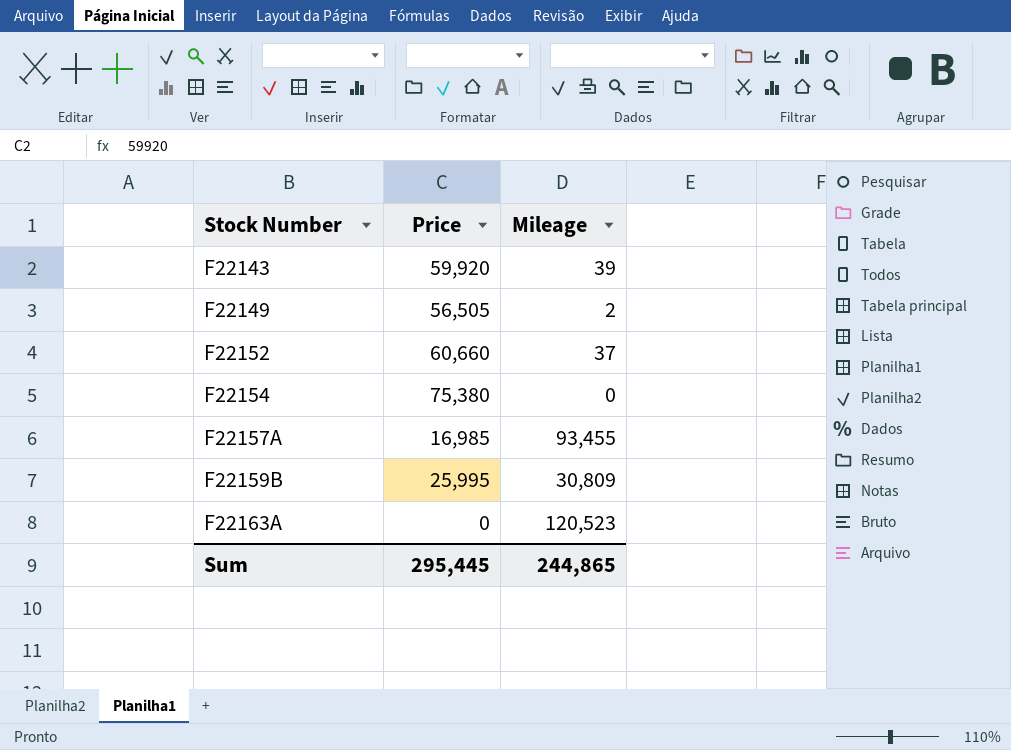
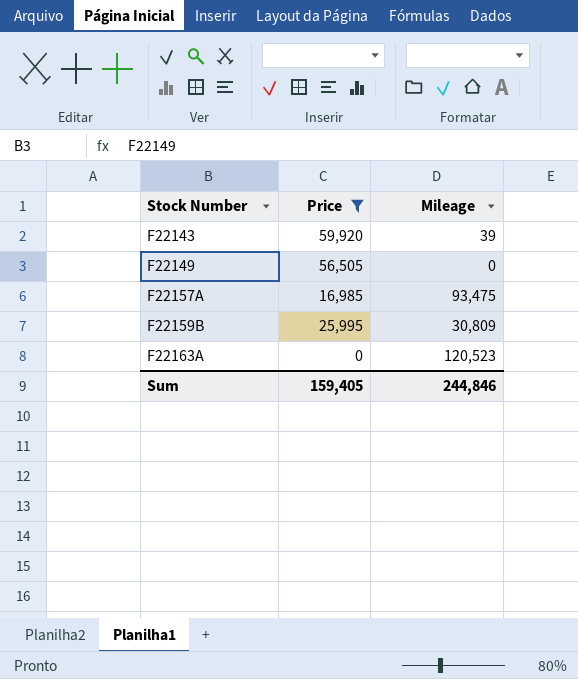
filter: none -> Price <= 59,920
F22149 | Mileage: 2 -> 0
F22157A | Mileage: 93,455 -> 93,475
Sum | Price: 295,445 -> 159,405
Sum | Mileage: 244,865 -> 244,846

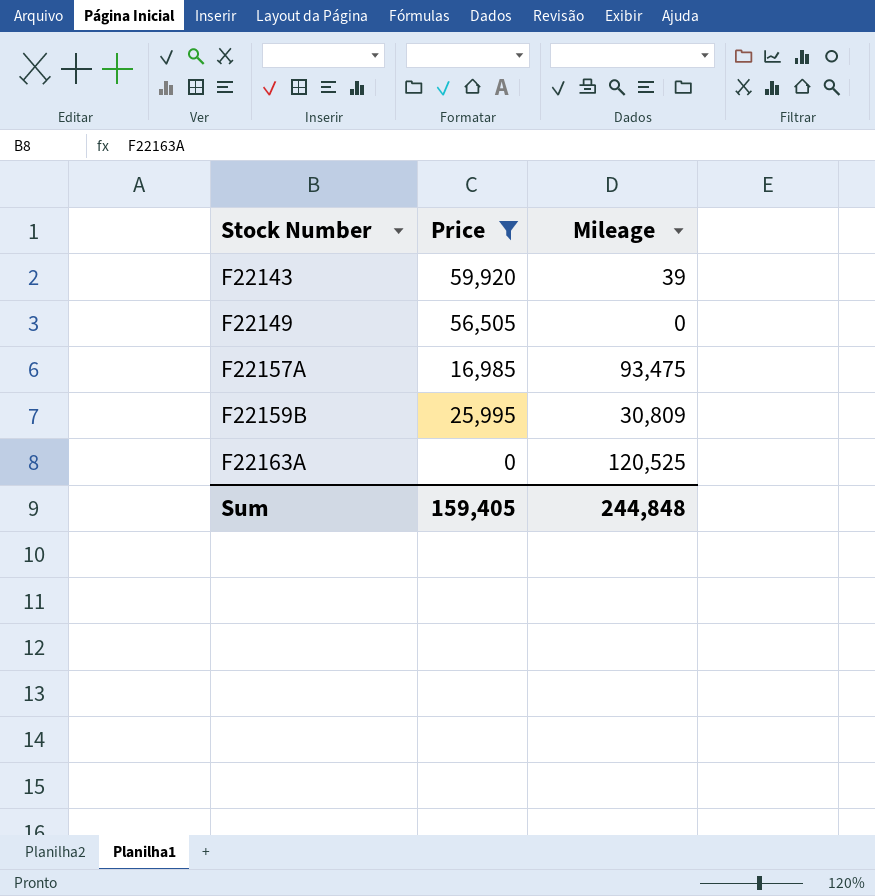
F22163A | Mileage: 120,523 -> 120,525
Sum | Mileage: 244,846 -> 244,848

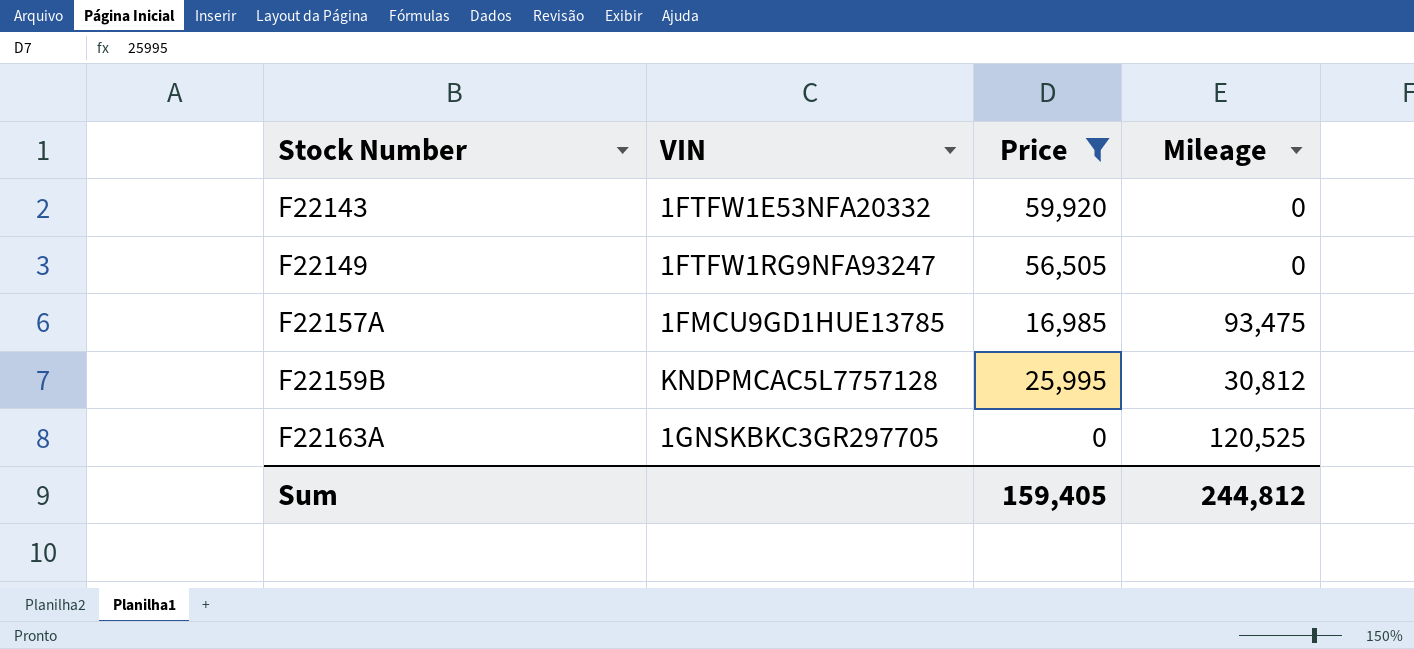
column VIN | position: none -> 2
F22143 | Mileage: 39 -> 0
F22159B | Mileage: 30,809 -> 30,812
Sum | Mileage: 244,848 -> 244,812

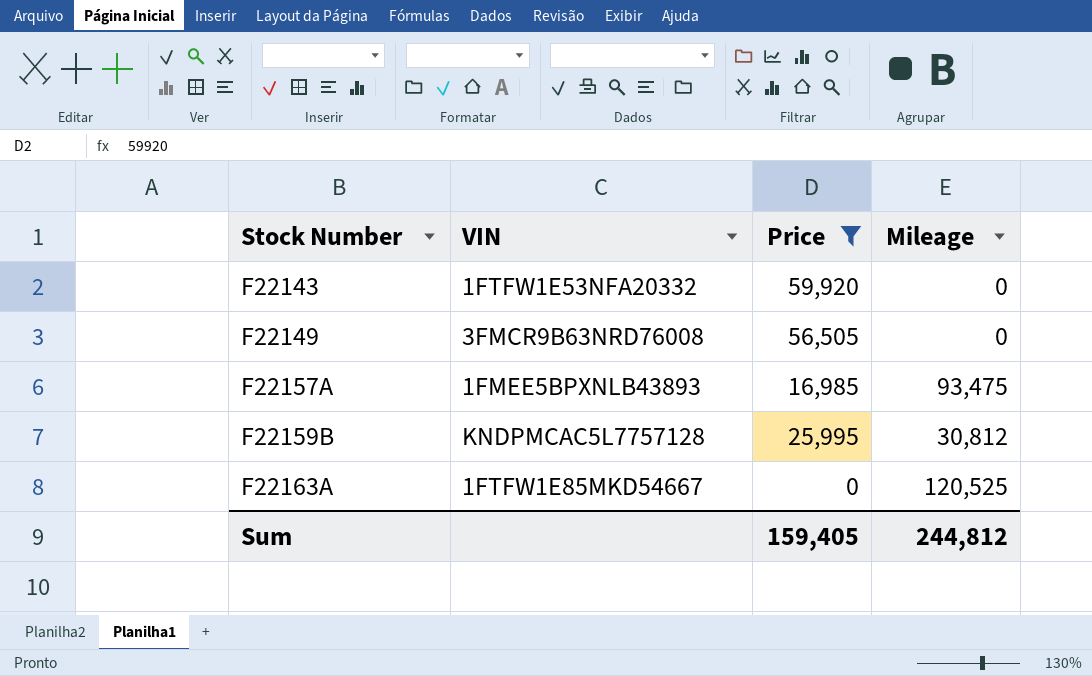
F22149 | VIN: 1FTFW1RG9NFA93247 -> 3FMCR9B63NRD76008
F22157A | VIN: 1FMCU9GD1HUE13785 -> 1FMEE5BPXNLB43893
F22163A | VIN: 1GNSKBKC3GR297705 -> 1FTFW1E85MKD54667

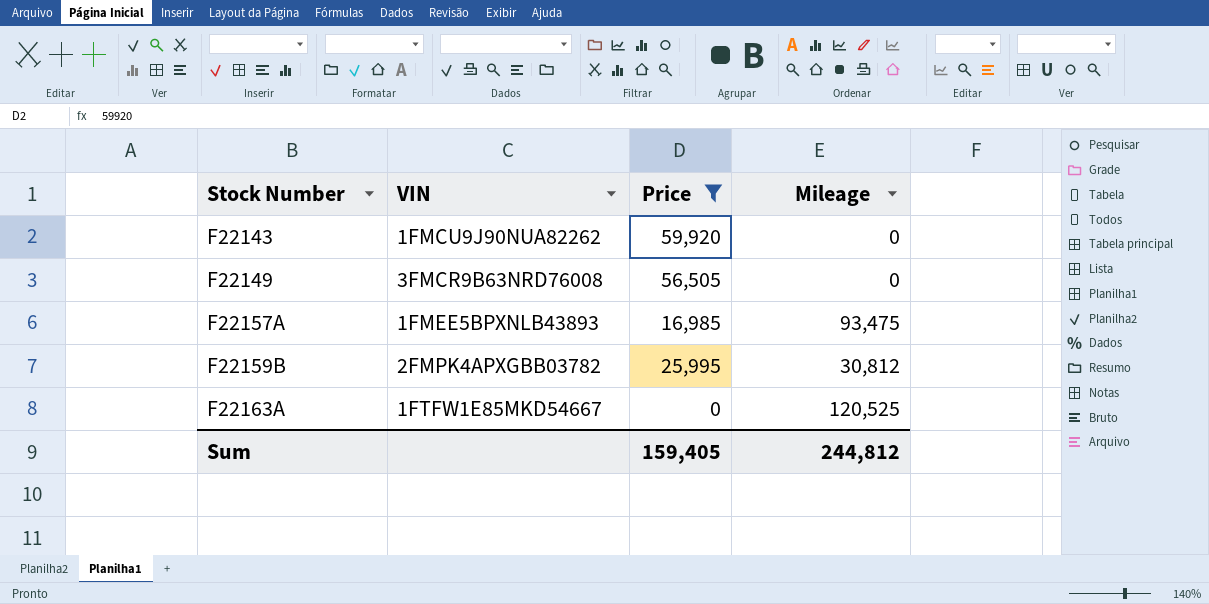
F22143 | VIN: 1FTFW1E53NFA20332 -> 1FMCU9J90NUA82262
F22159B | VIN: KNDPMCAC5L7757128 -> 2FMPK4APXGBB03782

